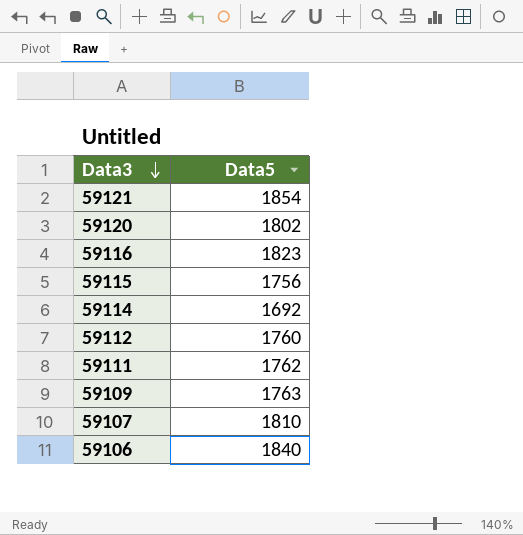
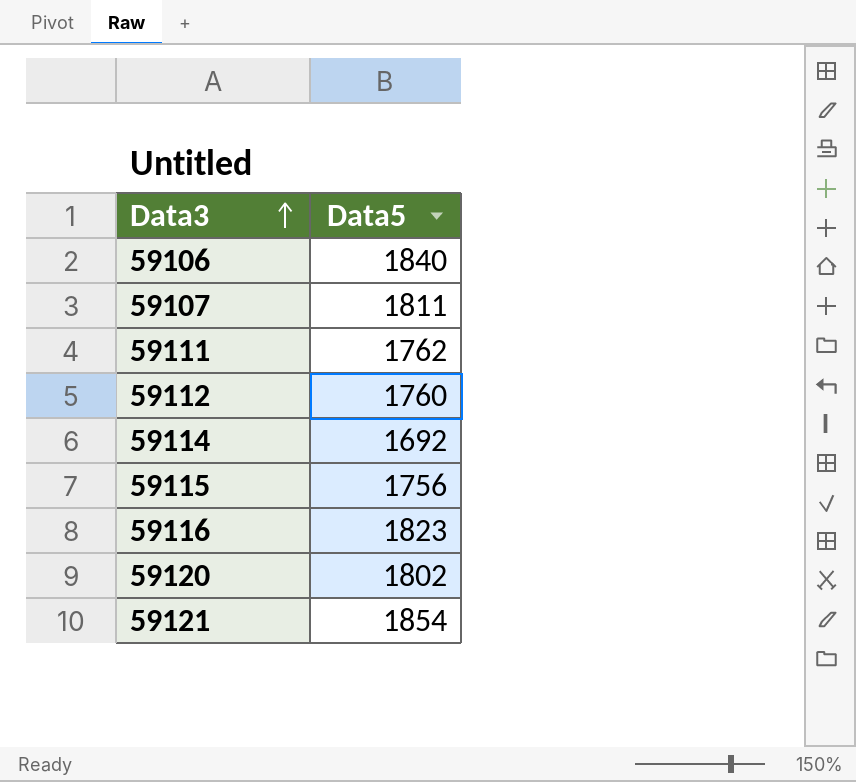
row order: Data3 descending -> Data3 ascending
row 59109: 1763 -> none
59107 | Data5: 1810 -> 1811

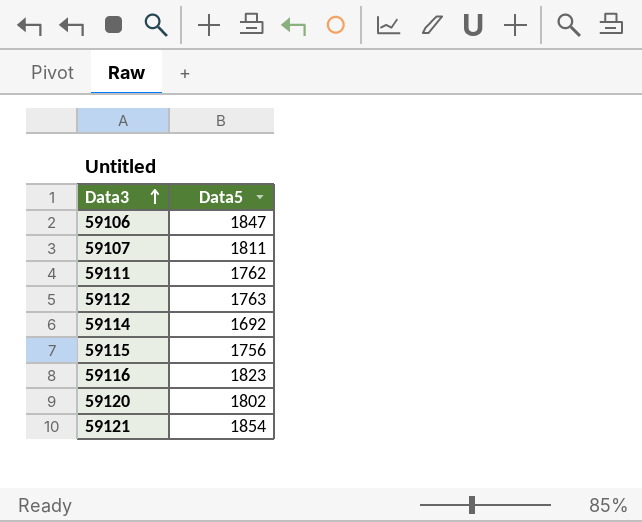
59106 | Data5: 1840 -> 1847
59112 | Data5: 1760 -> 1763

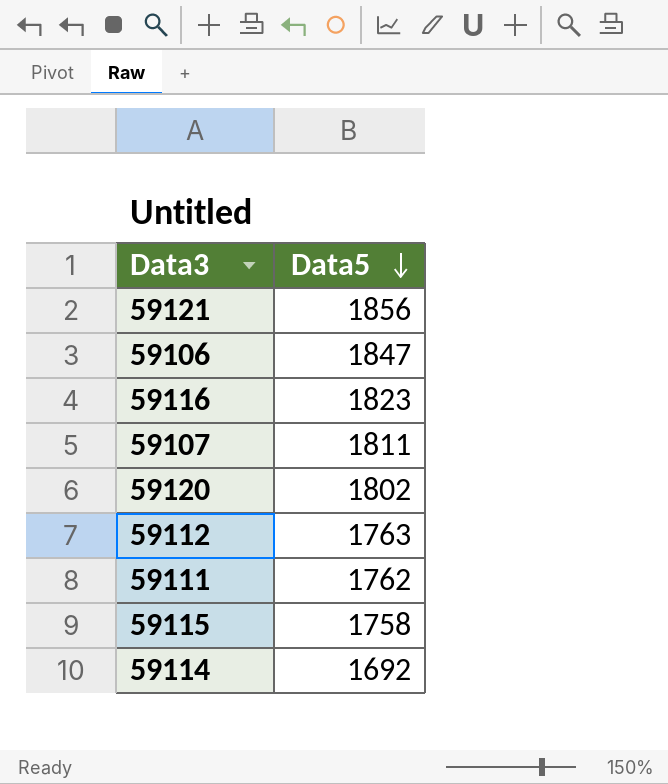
row order: Data3 ascending -> Data5 descending
59121 | Data5: 1854 -> 1856
59115 | Data5: 1756 -> 1758

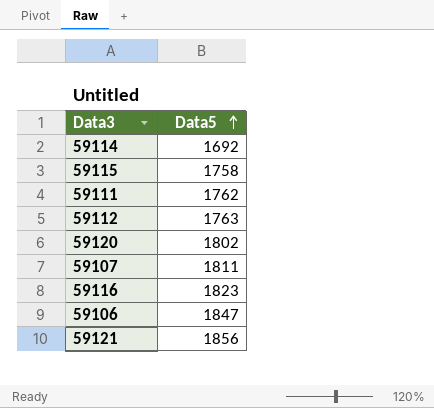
row order: Data5 descending -> Data5 ascending

